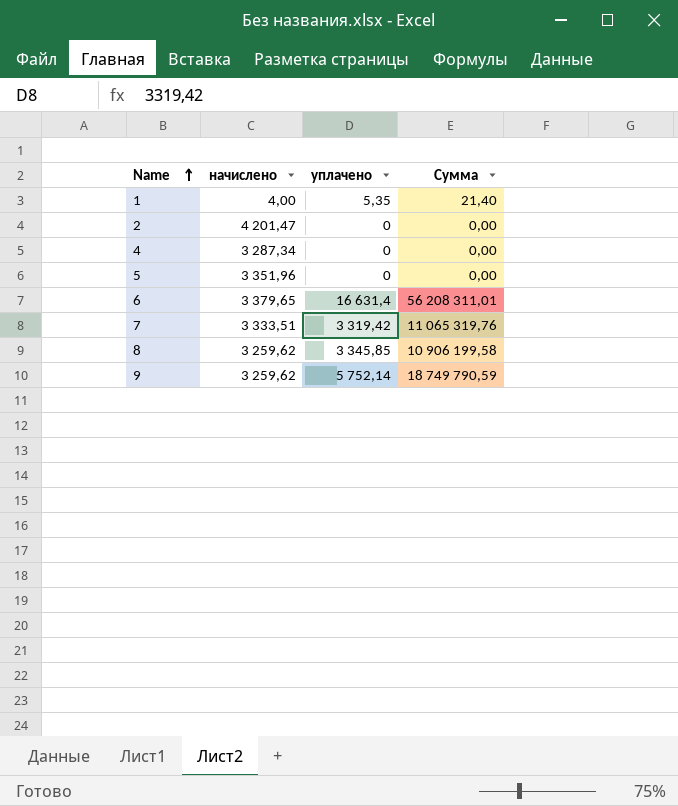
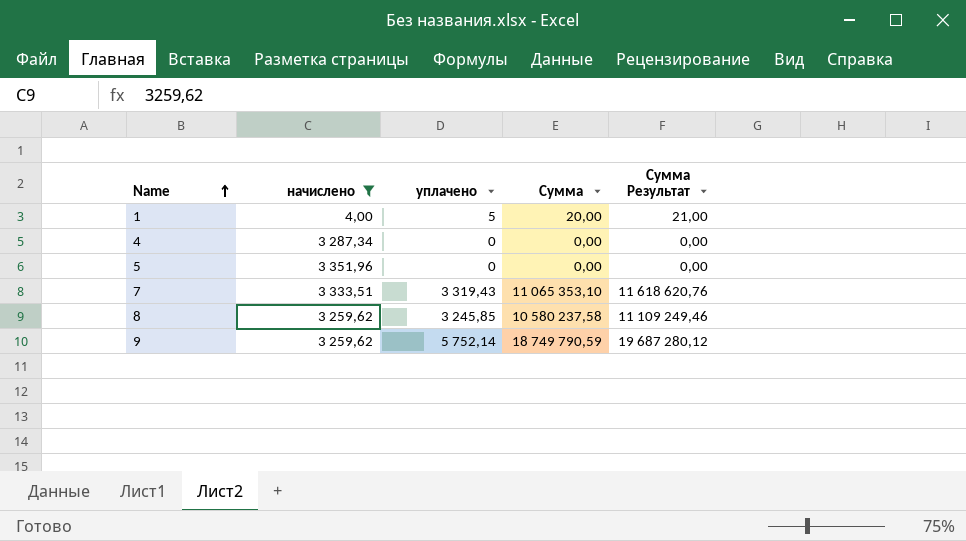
filter: none -> начислено <= 3 351,96
column Сумма Результат | formula: none -> [Сумма] * 1,05
1 | уплачено: 5,35 -> 5
1 | Сумма: 21,40 -> 20,00
7 | уплачено: 3 319,42 -> 3 319,43
7 | Сумма: 11 065 319,76 -> 11 065 353,10
8 | уплачено: 3 345,85 -> 3 245,85
8 | Сумма: 10 906 199,58 -> 10 580 237,58

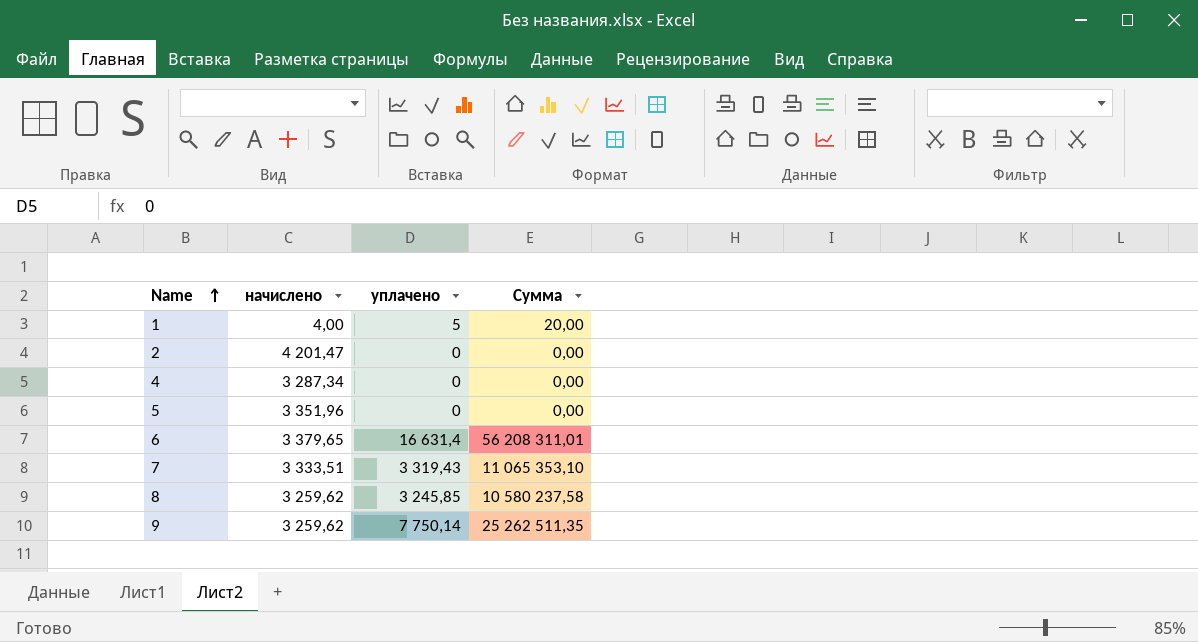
filter: начислено <= 3 351,96 -> none
column Сумма Результат | formula: [Сумма] * 1,05 -> none
9 | уплачено: 5 752,14 -> 7 750,14
9 | Сумма: 18 749 790,59 -> 25 262 511,35

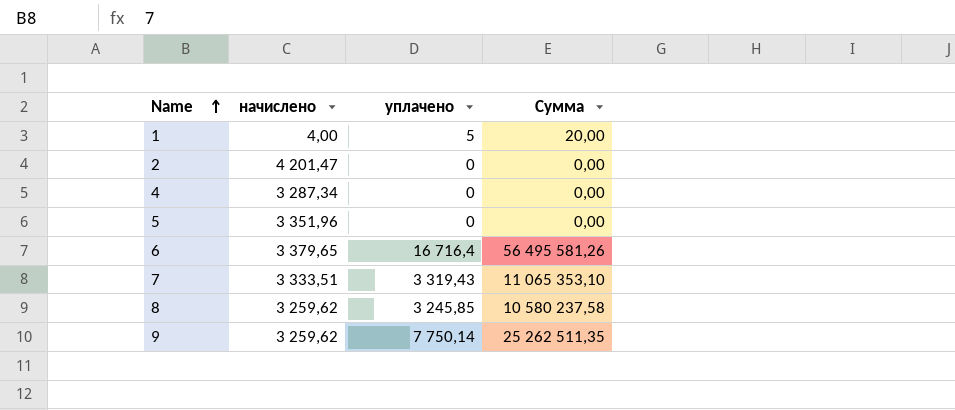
6 | уплачено: 16 631,4 -> 16 716,4
6 | Сумма: 56 208 311,01 -> 56 495 581,26

